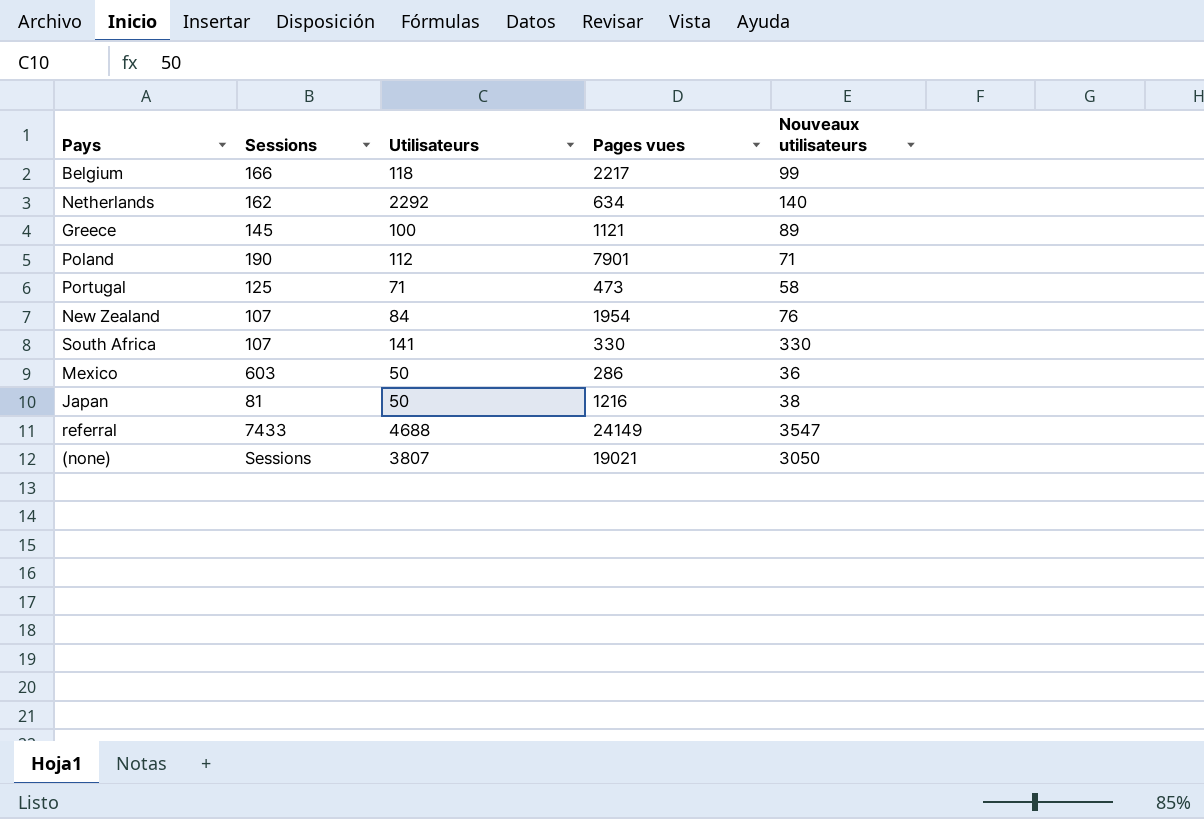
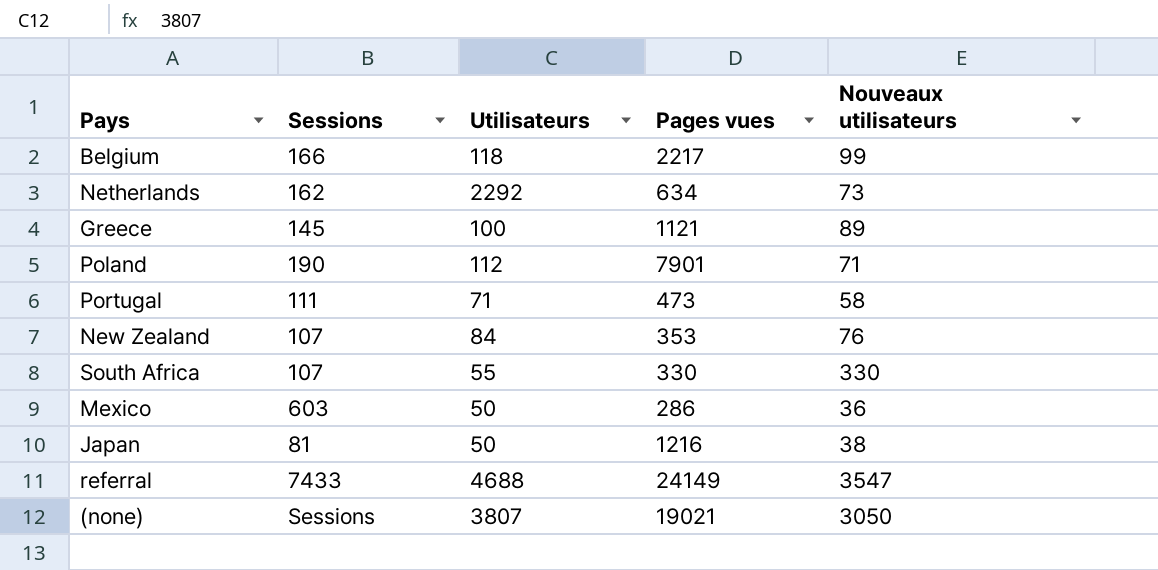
Netherlands | Nouveaux utilisateurs: 140 -> 73
Portugal | Sessions: 125 -> 111
New Zealand | Pages vues: 1954 -> 353
South Africa | Utilisateurs: 141 -> 55

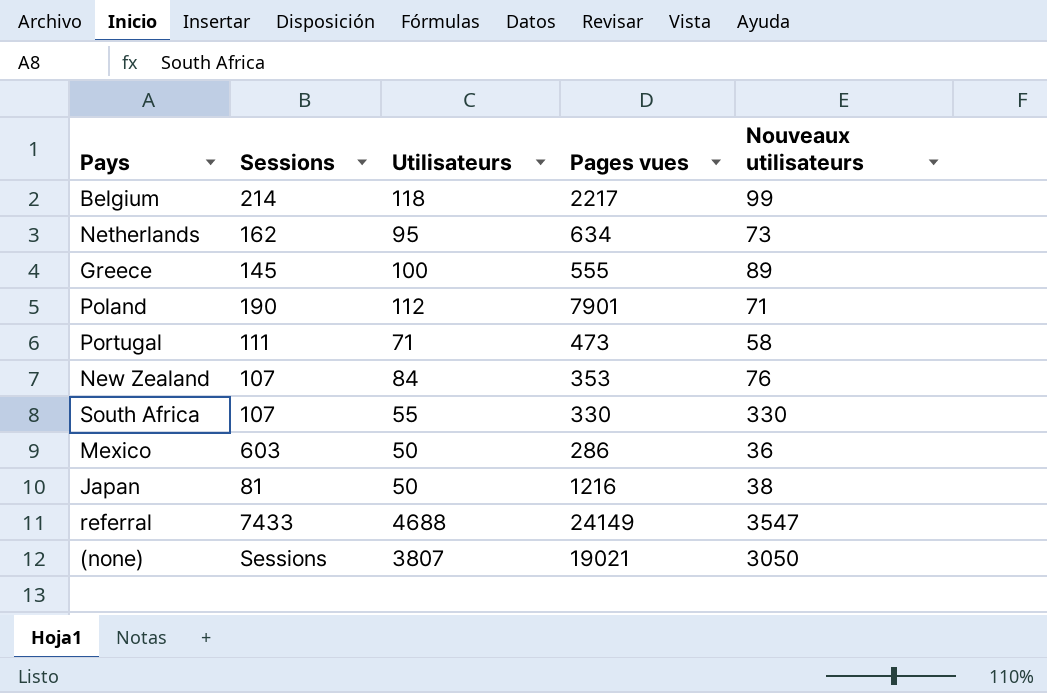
Belgium | Sessions: 166 -> 214
Netherlands | Utilisateurs: 2292 -> 95
Greece | Pages vues: 1121 -> 555

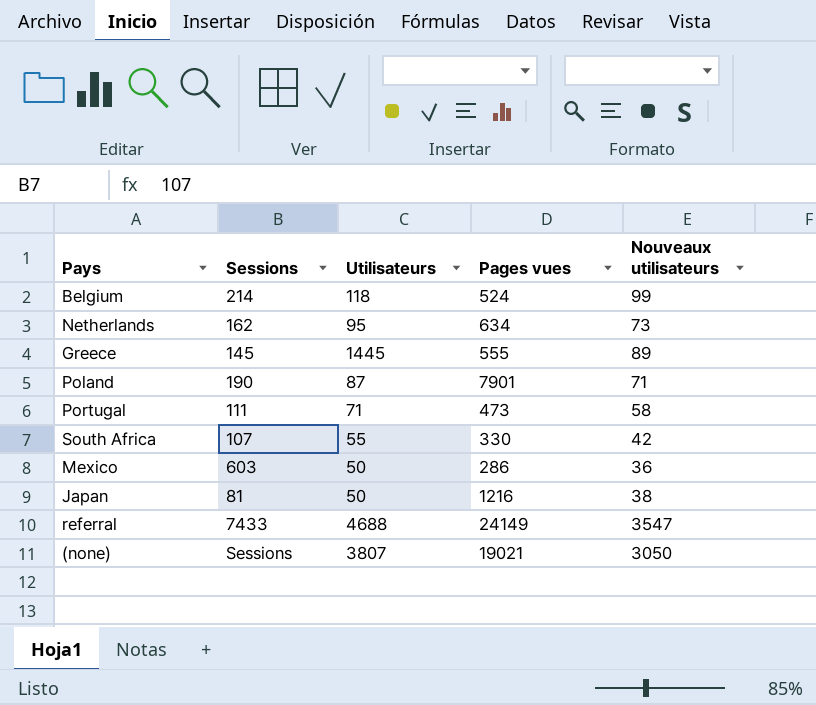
row New Zealand: 107 | 84 | 353 | 76 -> none
Belgium | Pages vues: 2217 -> 524
Greece | Utilisateurs: 100 -> 1445
Poland | Utilisateurs: 112 -> 87
South Africa | Nouveaux utilisateurs: 330 -> 42

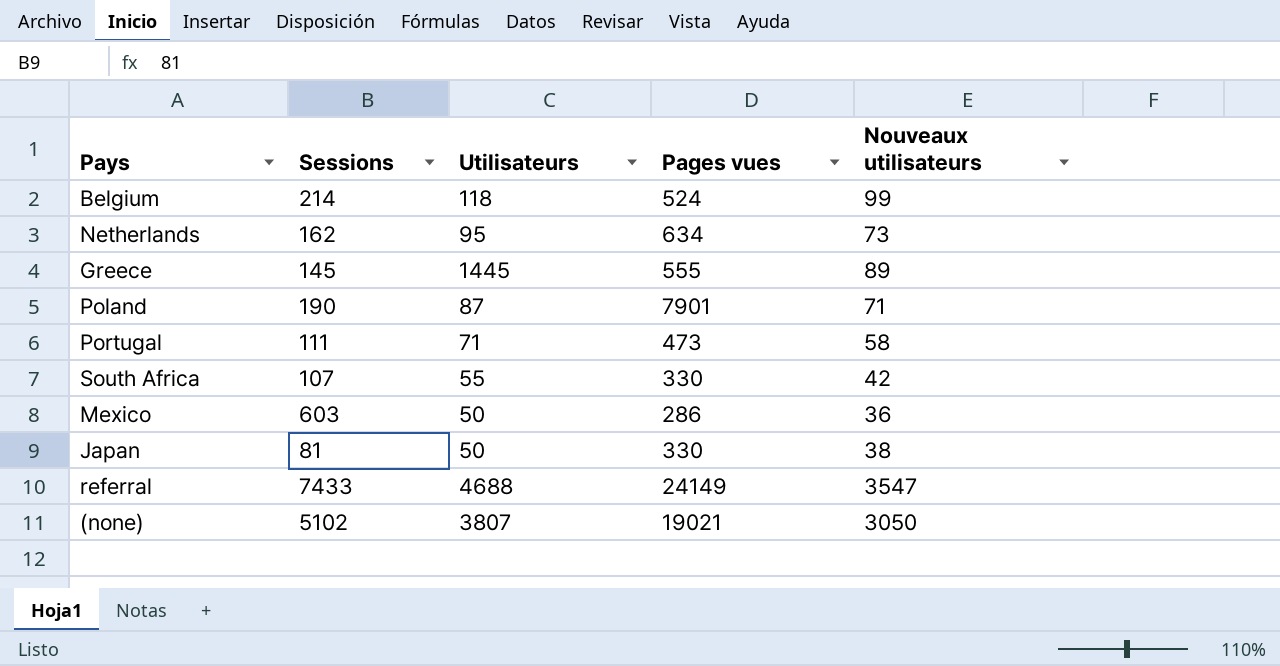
Japan | Pages vues: 1216 -> 330
(none) | Sessions: Sessions -> 5102

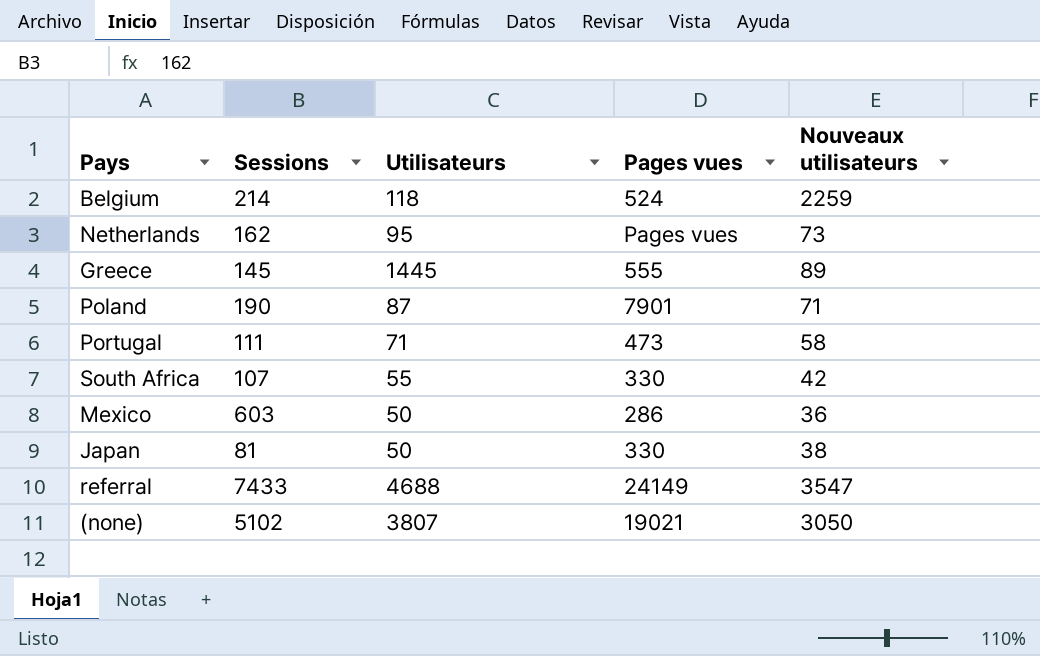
Belgium | Nouveaux utilisateurs: 99 -> 2259
Netherlands | Pages vues: 634 -> Pages vues

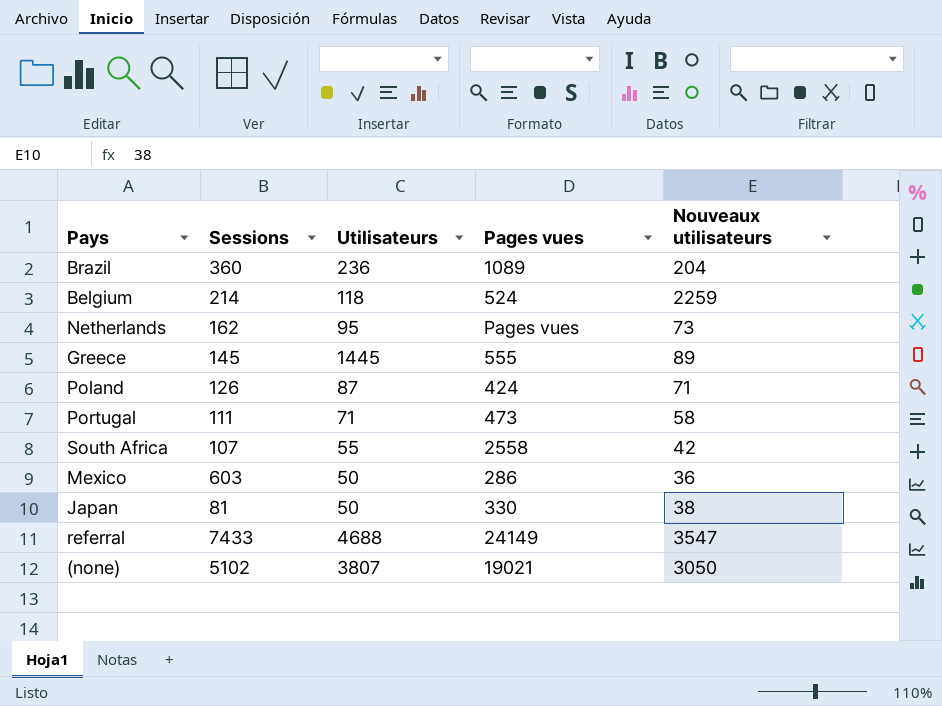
row Brazil: none -> 360 | 236 | 1089 | 204
Poland | Sessions: 190 -> 126
Poland | Pages vues: 7901 -> 424
South Africa | Pages vues: 330 -> 2558

